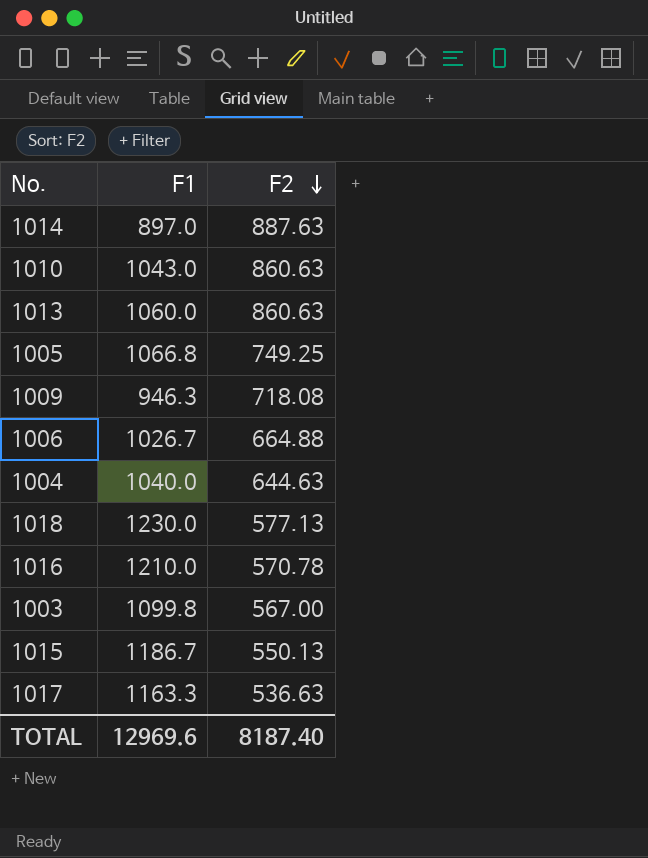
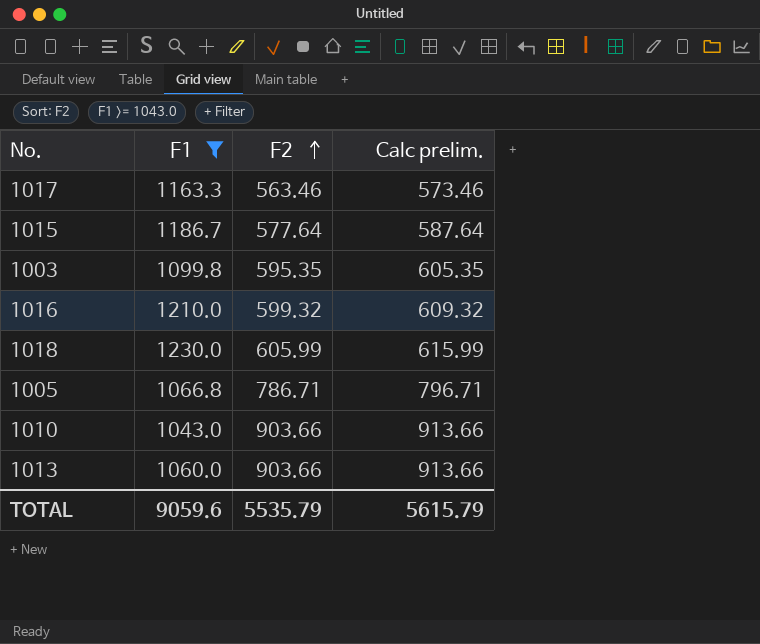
filter: none -> F1 >= 1043.0
row order: F2 descending -> F2 ascending
column Calc prelim. | formula: none -> [F2] + 10
1017 | F2: 536.63 -> 563.46
1015 | F2: 550.13 -> 577.64
1003 | F2: 567.00 -> 595.35
1016 | F2: 570.78 -> 599.32
1018 | F2: 577.13 -> 605.99
1005 | F2: 749.25 -> 786.71
1010 | F2: 860.63 -> 903.66
1013 | F2: 860.63 -> 903.66
TOTAL | F1: 12969.6 -> 9059.6
TOTAL | F2: 8187.40 -> 5535.79

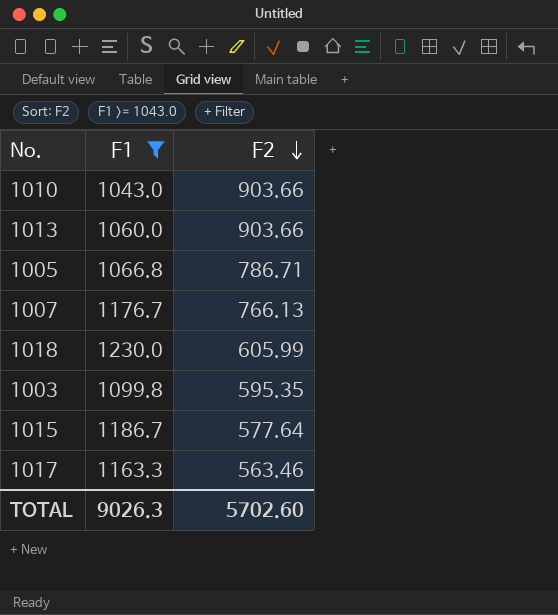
row order: F2 ascending -> F2 descending
column Calc prelim. | formula: [F2] + 10 -> none
row 1016: 1210.0 | 599.32 | 609.32 -> none
row 1007: none -> 1176.7 | 766.13
TOTAL | F1: 9059.6 -> 9026.3
TOTAL | F2: 5535.79 -> 5702.60

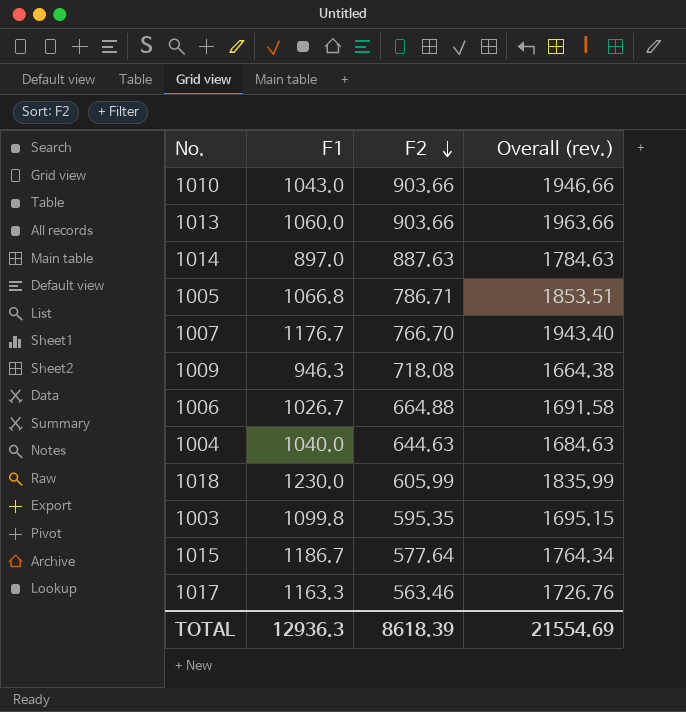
filter: F1 >= 1043.0 -> none
column Overall (rev.) | formula: none -> [F1] + [F2]
1007 | F2: 766.13 -> 766.70
TOTAL | F1: 9026.3 -> 12936.3
TOTAL | F2: 5702.60 -> 8618.39

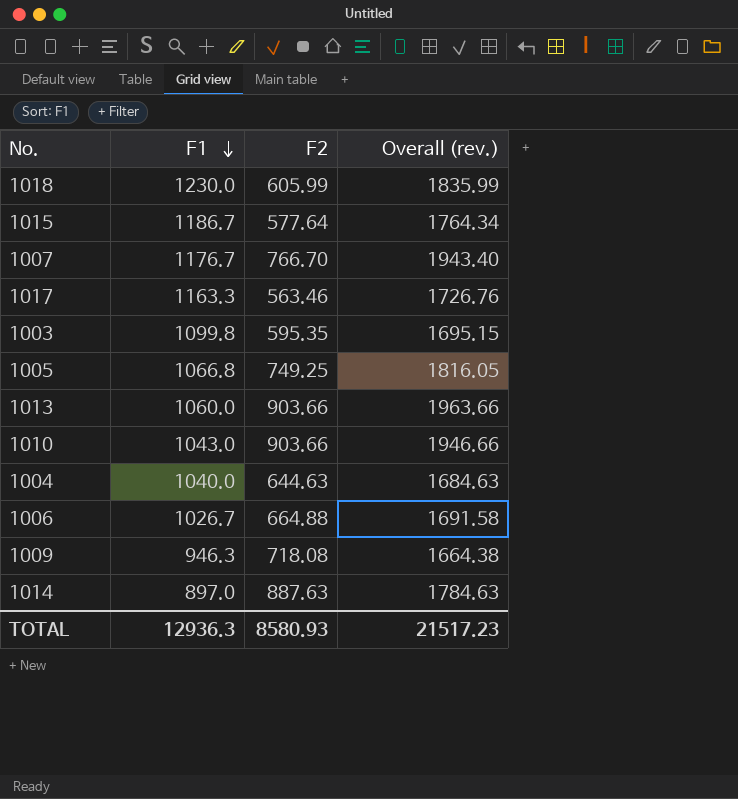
row order: F2 descending -> F1 descending
1005 | F2: 786.71 -> 749.25
1005 | Overall (rev.): 1853.51 -> 1816.05
TOTAL | F2: 8618.39 -> 8580.93
TOTAL | Overall (rev.): 21554.69 -> 21517.23

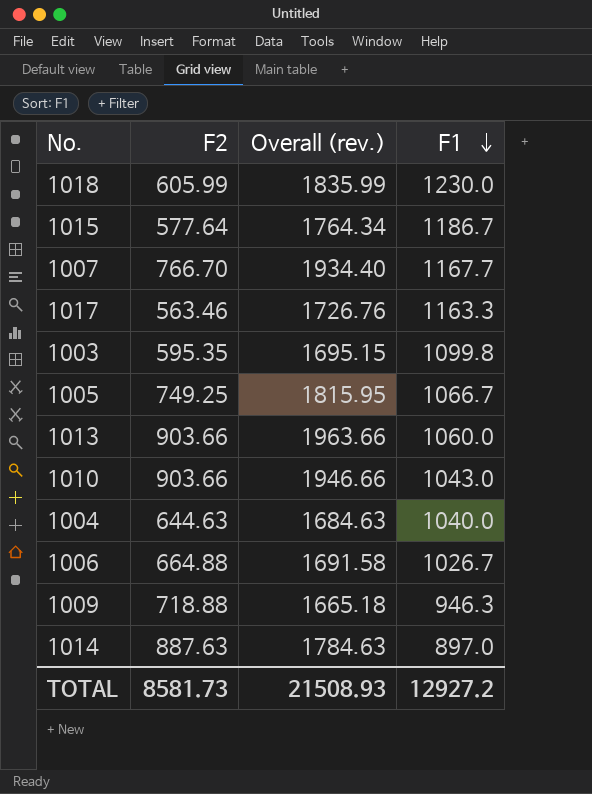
column F1 | position: 2 -> 4
1007 | Overall (rev.): 1943.40 -> 1934.40
1007 | F1: 1176.7 -> 1167.7
1005 | Overall (rev.): 1816.05 -> 1815.95
1005 | F1: 1066.8 -> 1066.7
1009 | F2: 718.08 -> 718.88
1009 | Overall (rev.): 1664.38 -> 1665.18
TOTAL | F2: 8580.93 -> 8581.73
TOTAL | Overall (rev.): 21517.23 -> 21508.93
TOTAL | F1: 12936.3 -> 12927.2

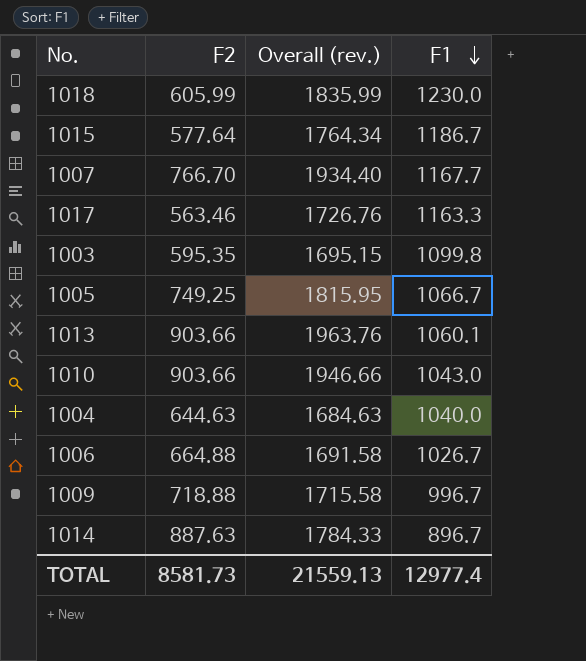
1013 | Overall (rev.): 1963.66 -> 1963.76
1013 | F1: 1060.0 -> 1060.1
1009 | Overall (rev.): 1665.18 -> 1715.58
1009 | F1: 946.3 -> 996.7
1014 | Overall (rev.): 1784.63 -> 1784.33
1014 | F1: 897.0 -> 896.7
TOTAL | Overall (rev.): 21508.93 -> 21559.13
TOTAL | F1: 12927.2 -> 12977.4

